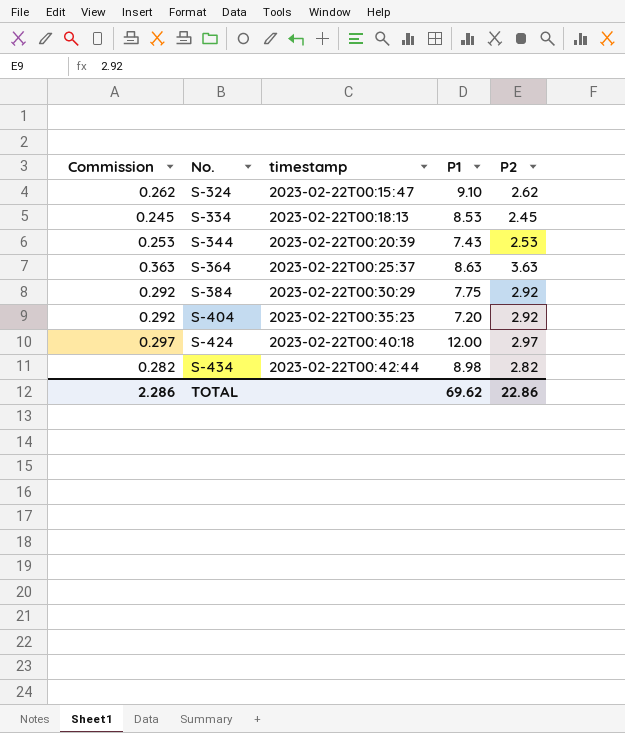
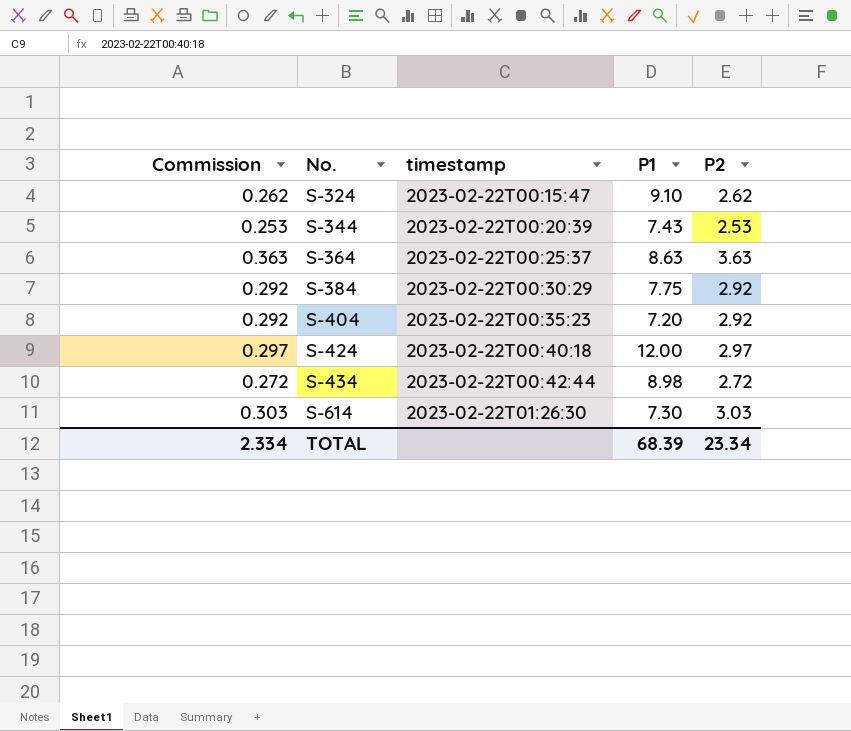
row S-334: 0.245 | 2023-02-22T00:18:13 | 8.53 | 2.45 -> none
S-434 | Commission: 0.282 -> 0.272
S-434 | P2: 2.82 -> 2.72
row S-614: none -> 0.303 | 2023-02-22T01:26:30 | 7.30 | 3.03
TOTAL | Commission: 2.286 -> 2.334
TOTAL | P1: 69.62 -> 68.39
TOTAL | P2: 22.86 -> 23.34

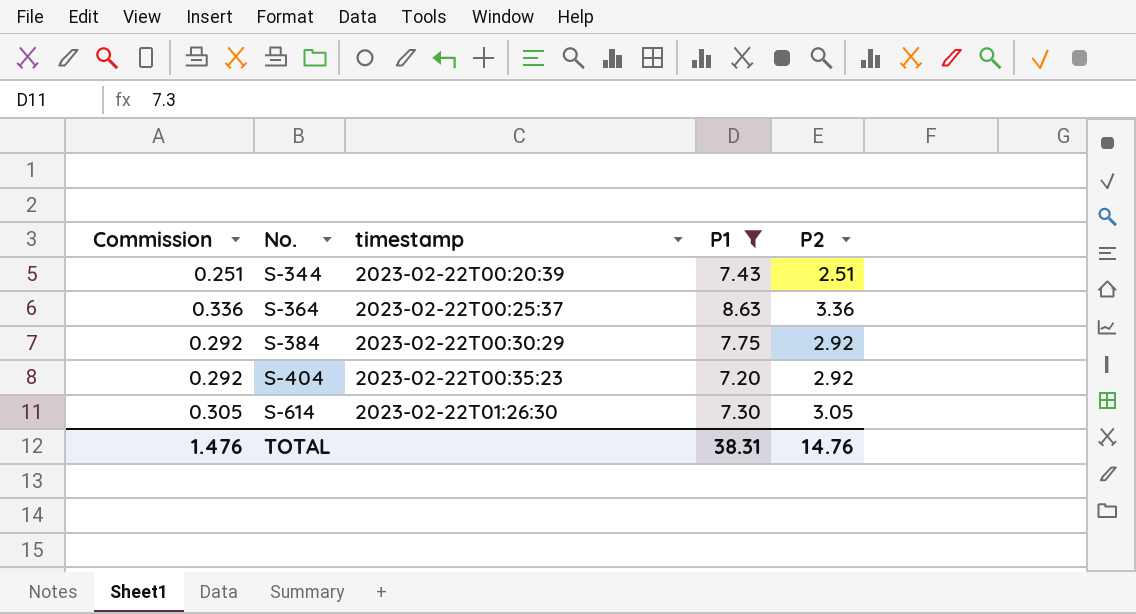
filter: none -> P1 <= 8.63
S-344 | Commission: 0.253 -> 0.251
S-344 | P2: 2.53 -> 2.51
S-364 | Commission: 0.363 -> 0.336
S-364 | P2: 3.63 -> 3.36
S-614 | Commission: 0.303 -> 0.305
S-614 | P2: 3.03 -> 3.05
TOTAL | Commission: 2.334 -> 1.476
TOTAL | P1: 68.39 -> 38.31
TOTAL | P2: 23.34 -> 14.76

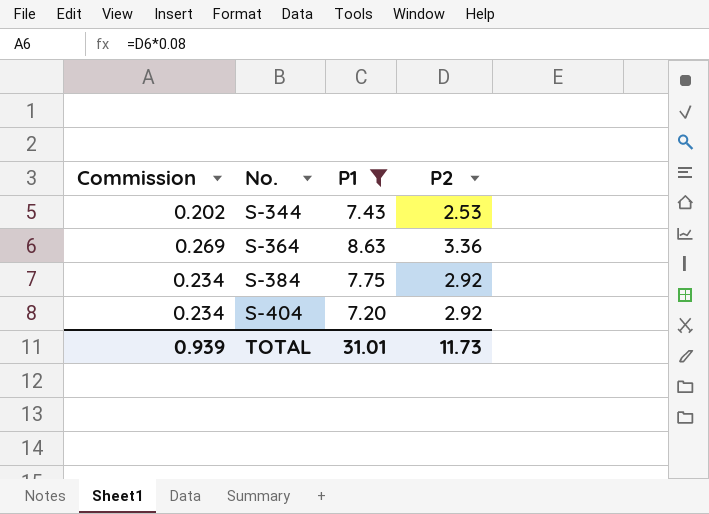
column timestamp | position: 3 -> none
column Commission | formula: [P2] * 0.1 -> [P2] * 0.08
row S-614: 0.305 | 2023-02-22T01:26:30 | 7.30 | 3.05 -> none
S-344 | P2: 2.51 -> 2.53
TOTAL | Commission: 1.476 -> 0.939
TOTAL | P1: 38.31 -> 31.01
TOTAL | P2: 14.76 -> 11.73

